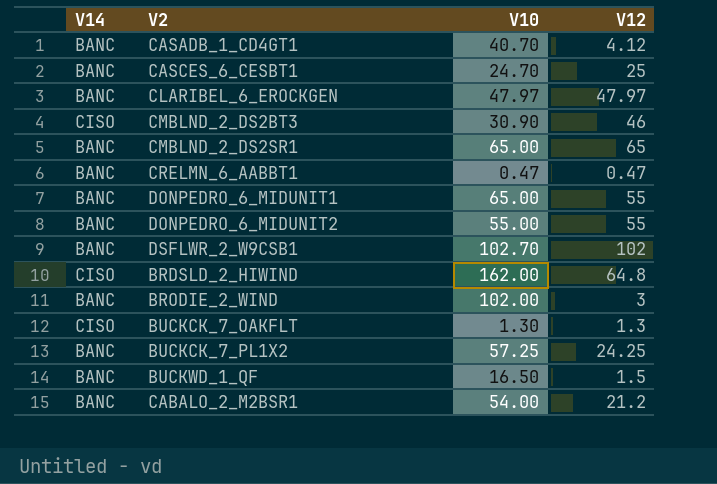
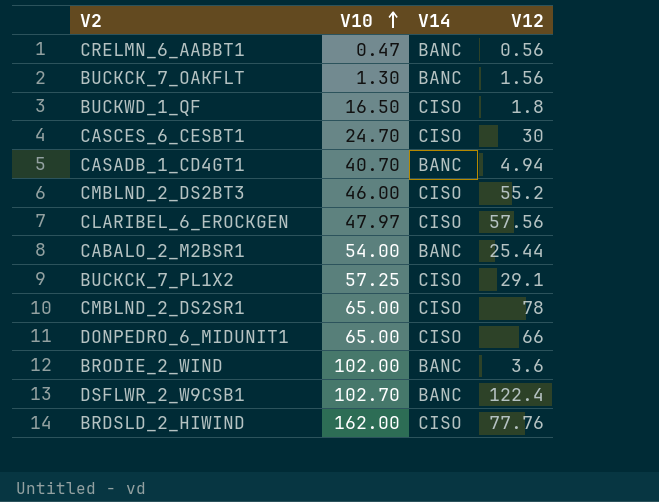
row order: none -> V10 ascending
column V14 | position: 1 -> 3
row DONPEDRO_6_MIDUNIT2: BANC | 55.00 | 55 -> none
CRELMN_6_AABBT1 | V12: 0.47 -> 0.56
BUCKCK_7_OAKFLT | V14: CISO -> BANC
BUCKCK_7_OAKFLT | V12: 1.3 -> 1.56
BUCKWD_1_QF | V14: BANC -> CISO
BUCKWD_1_QF | V12: 1.5 -> 1.8
CASCES_6_CESBT1 | V14: BANC -> CISO
CASCES_6_CESBT1 | V12: 25 -> 30
CASADB_1_CD4GT1 | V12: 4.12 -> 4.94
CMBLND_2_DS2BT3 | V10: 30.90 -> 46.00
CMBLND_2_DS2BT3 | V12: 46 -> 55.2
CLARIBEL_6_EROCKGEN | V14: BANC -> CISO
CLARIBEL_6_EROCKGEN | V12: 47.97 -> 57.56
CABALO_2_M2BSR1 | V12: 21.2 -> 25.44
BUCKCK_7_PL1X2 | V14: BANC -> CISO
BUCKCK_7_PL1X2 | V12: 24.25 -> 29.1
CMBLND_2_DS2SR1 | V14: BANC -> CISO
CMBLND_2_DS2SR1 | V12: 65 -> 78
DONPEDRO_6_MIDUNIT1 | V14: BANC -> CISO
DONPEDRO_6_MIDUNIT1 | V12: 55 -> 66
BRODIE_2_WIND | V12: 3 -> 3.6
DSFLWR_2_W9CSB1 | V12: 102 -> 122.4
BRDSLD_2_HIWIND | V12: 64.8 -> 77.76

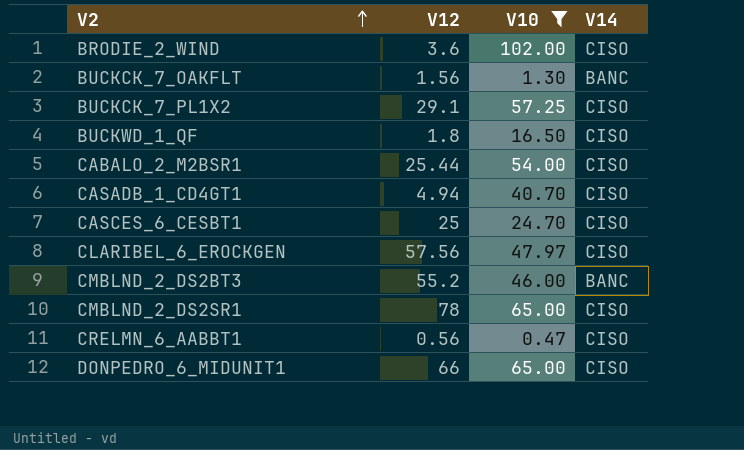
filter: none -> V10 <= 102.00
row order: V10 ascending -> V2 ascending
column V12 | position: 4 -> 2
BRODIE_2_WIND | V14: BANC -> CISO
CABALO_2_M2BSR1 | V14: BANC -> CISO
CASADB_1_CD4GT1 | V14: BANC -> CISO
CASCES_6_CESBT1 | V12: 30 -> 25
CMBLND_2_DS2BT3 | V14: CISO -> BANC
CRELMN_6_AABBT1 | V14: BANC -> CISO

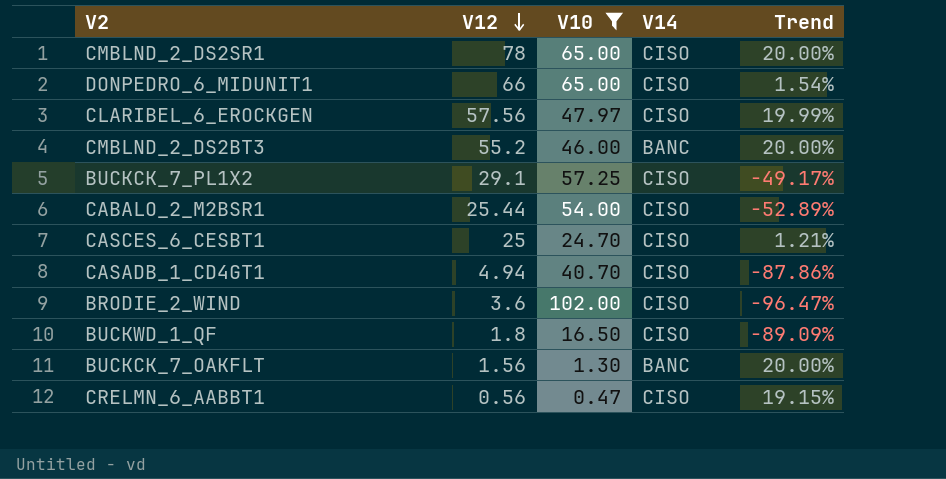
row order: V2 ascending -> V12 descending
column Trend | formula: none -> ([V12] - [V10]) / [V10]

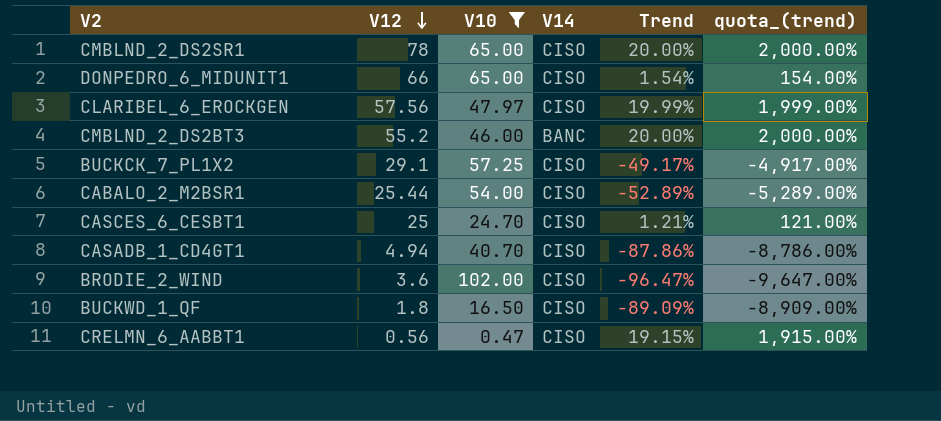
column quota_(trend) | formula: none -> [Trend] * 100
row BUCKCK_7_OAKFLT: 1.56 | 1.30 | BANC | 20.00% -> none

